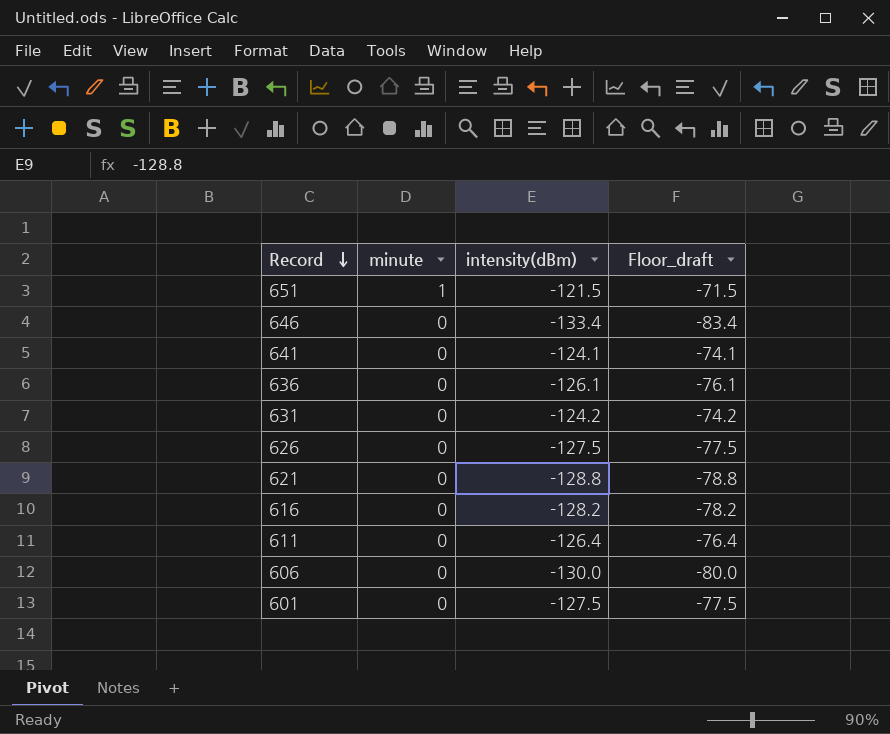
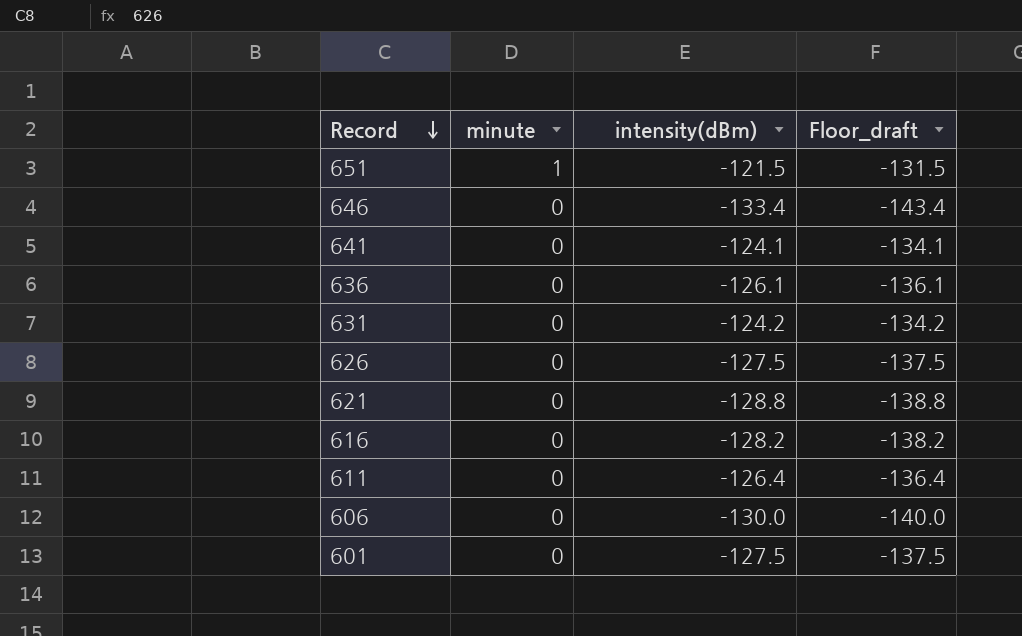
column Floor_draft | formula: [intensity(dBm)] + 50 -> [intensity(dBm)] - 10

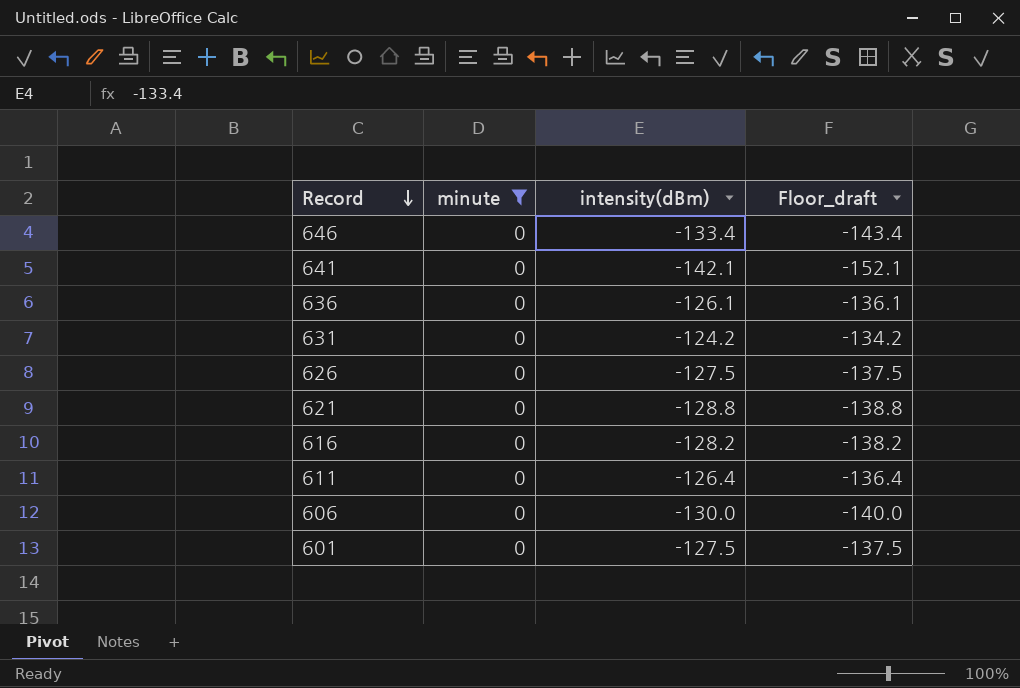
filter: none -> minute = 0
641 | intensity(dBm): -124.1 -> -142.1
641 | Floor_draft: -134.1 -> -152.1

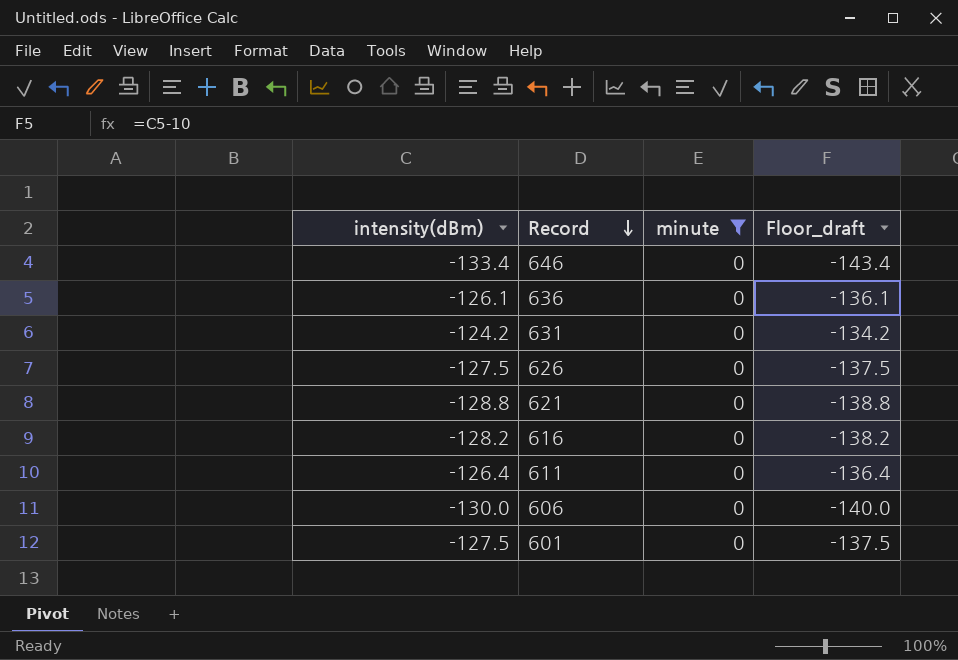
column intensity(dBm) | position: 3 -> 1
row 641: 0 | -142.1 | -152.1 -> none

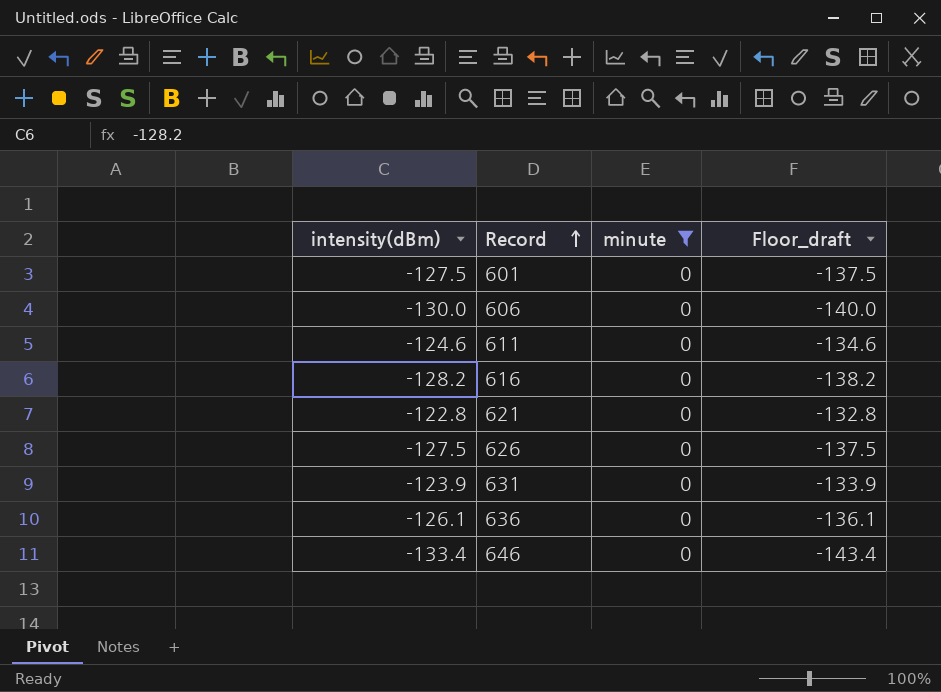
row order: Record descending -> Record ascending
611 | intensity(dBm): -126.4 -> -124.6
611 | Floor_draft: -136.4 -> -134.6
621 | intensity(dBm): -128.8 -> -122.8
621 | Floor_draft: -138.8 -> -132.8
631 | intensity(dBm): -124.2 -> -123.9
631 | Floor_draft: -134.2 -> -133.9

